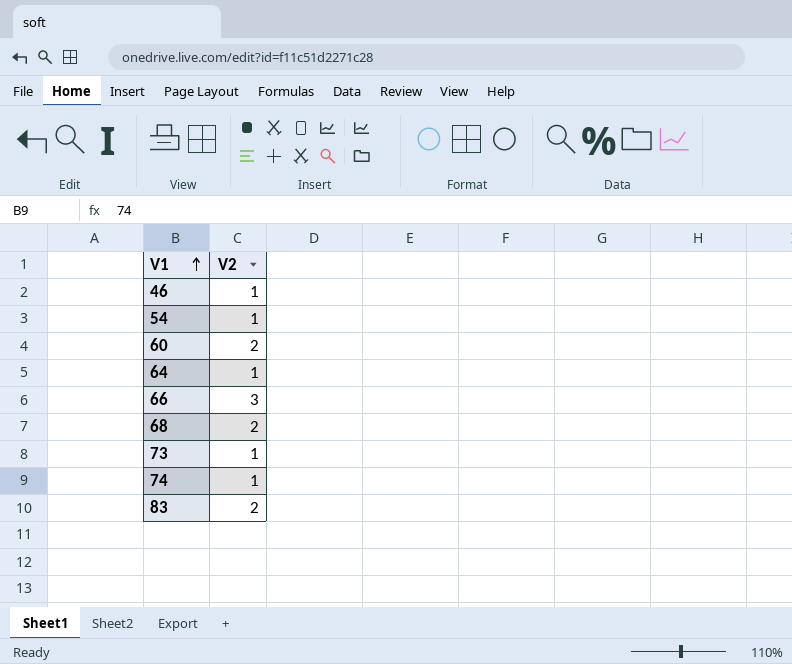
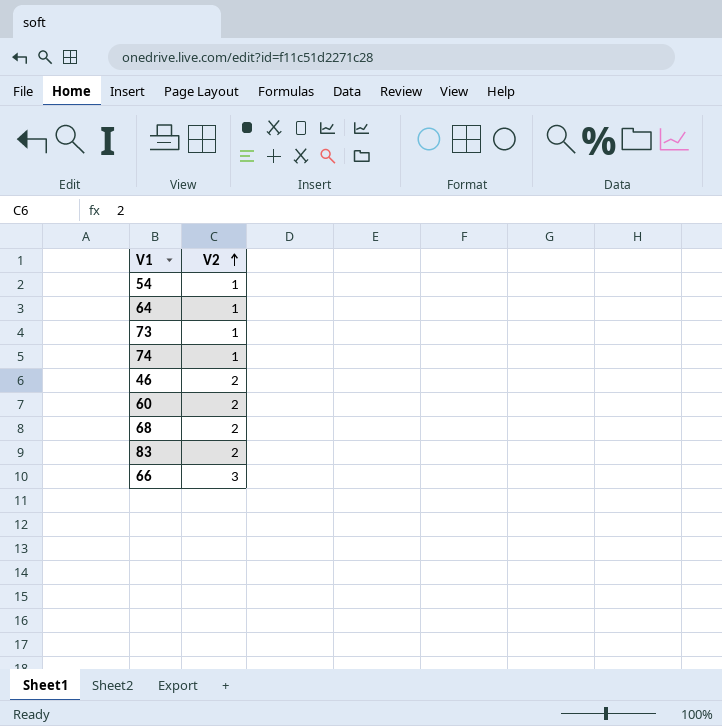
row order: V1 ascending -> V2 ascending
46 | V2: 1 -> 2

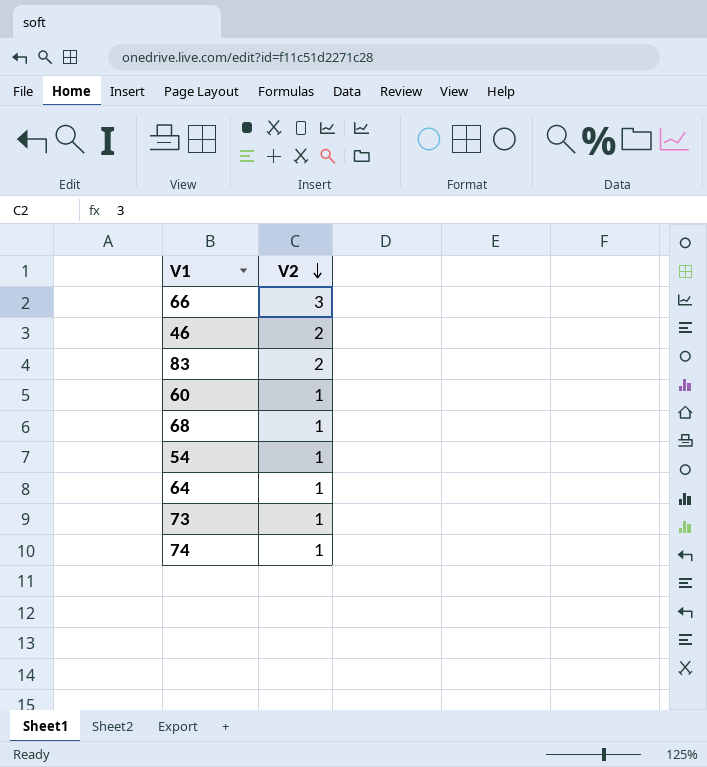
row order: V2 ascending -> V2 descending
60 | V2: 2 -> 1
68 | V2: 2 -> 1

